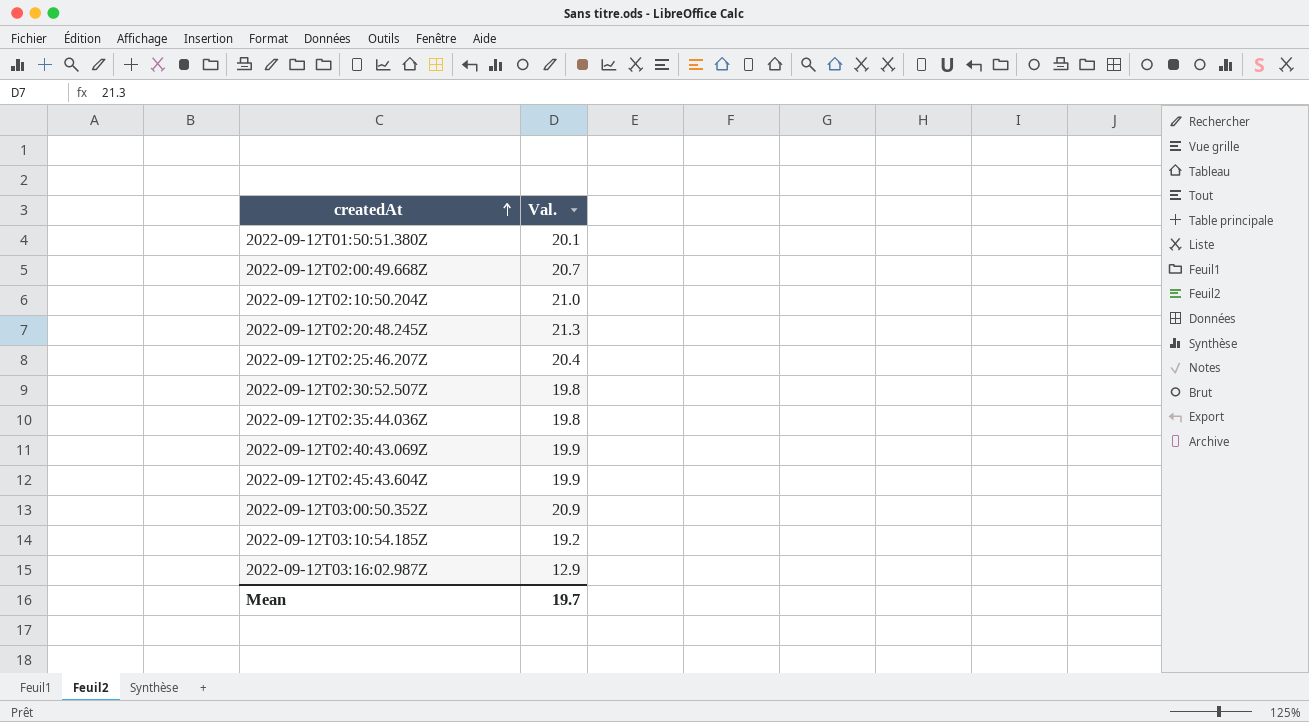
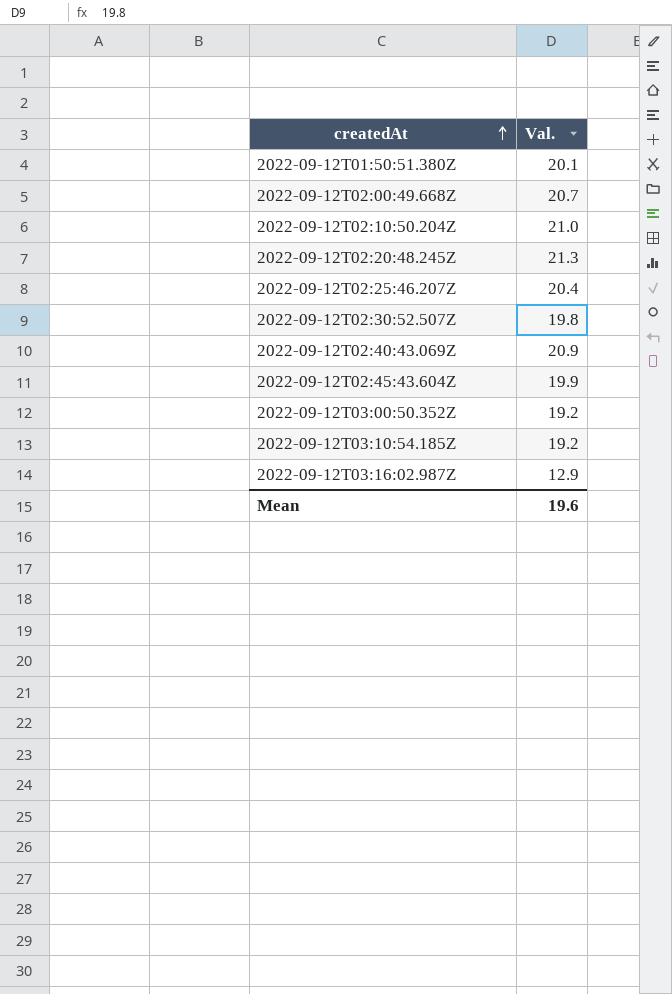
row 2022-09-12T02:35:44.036Z: 19.8 -> none
2022-09-12T02:40:43.069Z | Val.: 19.9 -> 20.9
2022-09-12T03:00:50.352Z | Val.: 20.9 -> 19.2
Mean | Val.: 19.7 -> 19.6

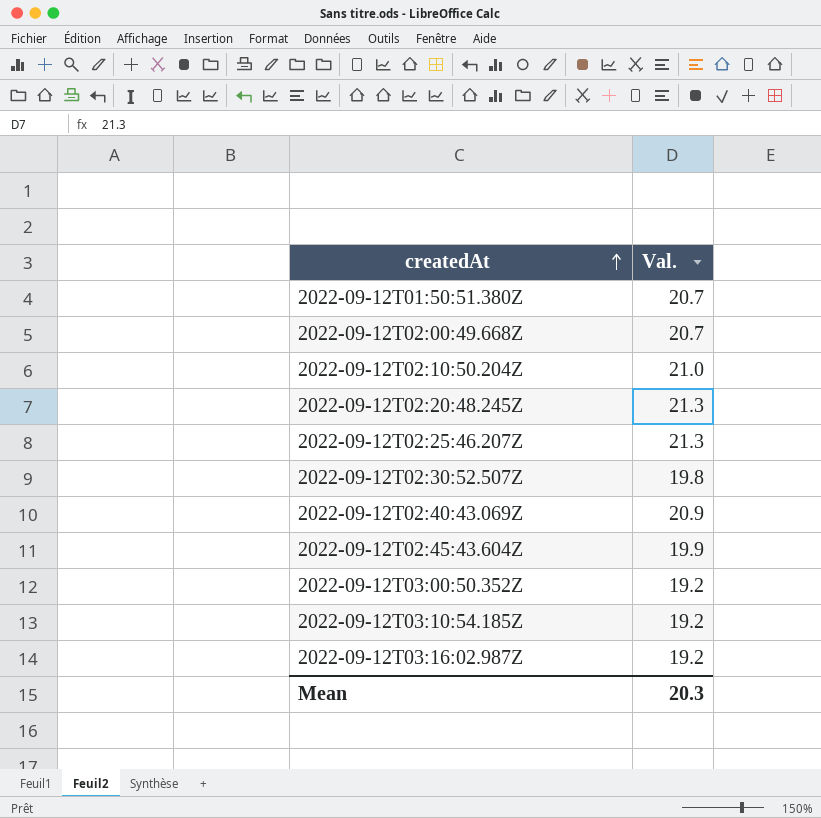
2022-09-12T01:50:51.380Z | Val.: 20.1 -> 20.7
2022-09-12T02:25:46.207Z | Val.: 20.4 -> 21.3
2022-09-12T03:16:02.987Z | Val.: 12.9 -> 19.2
Mean | Val.: 19.6 -> 20.3

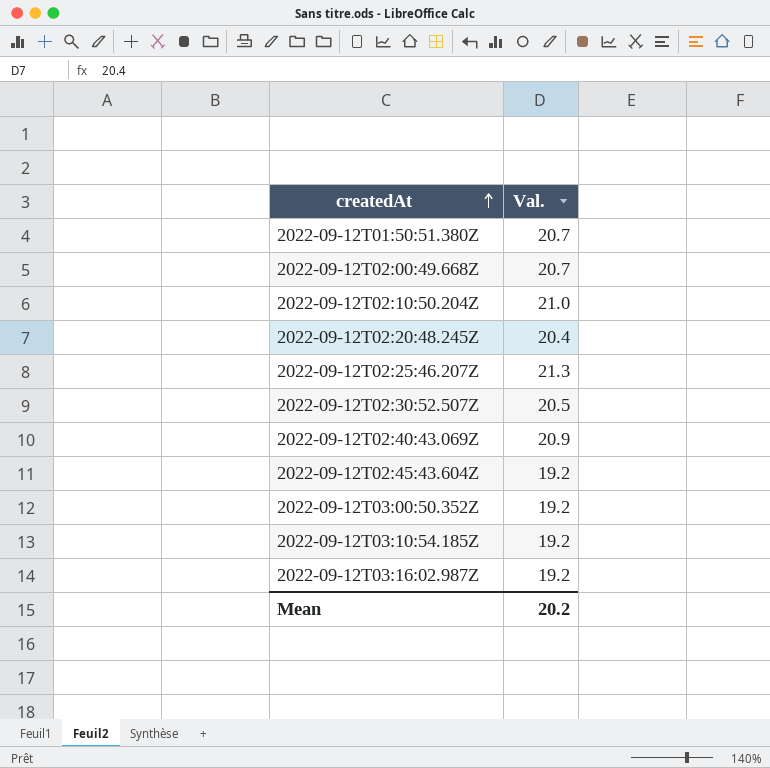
2022-09-12T02:20:48.245Z | Val.: 21.3 -> 20.4
2022-09-12T02:30:52.507Z | Val.: 19.8 -> 20.5
2022-09-12T02:45:43.604Z | Val.: 19.9 -> 19.2
Mean | Val.: 20.3 -> 20.2

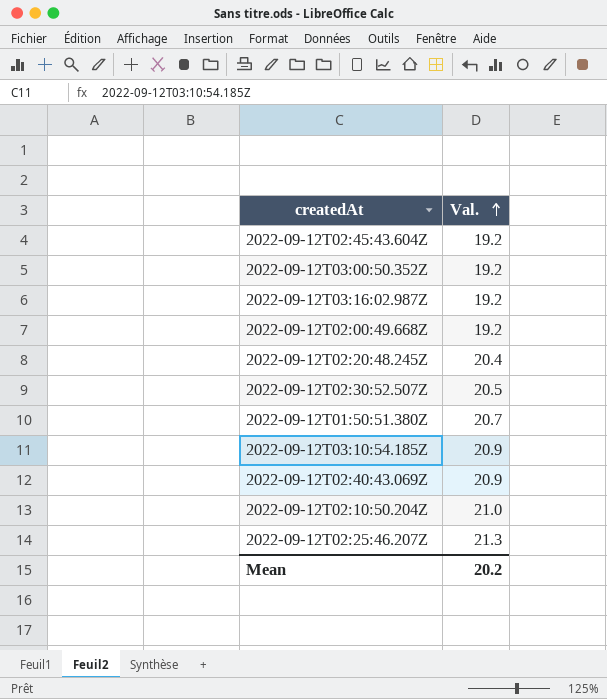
row order: createdAt ascending -> Val. ascending
2022-09-12T02:00:49.668Z | Val.: 20.7 -> 19.2
2022-09-12T03:10:54.185Z | Val.: 19.2 -> 20.9

